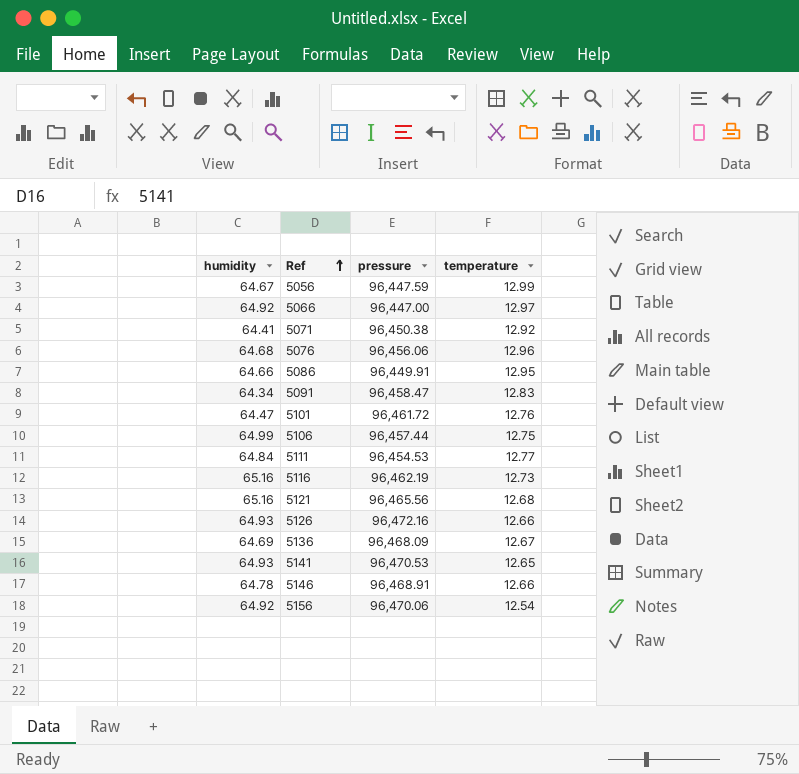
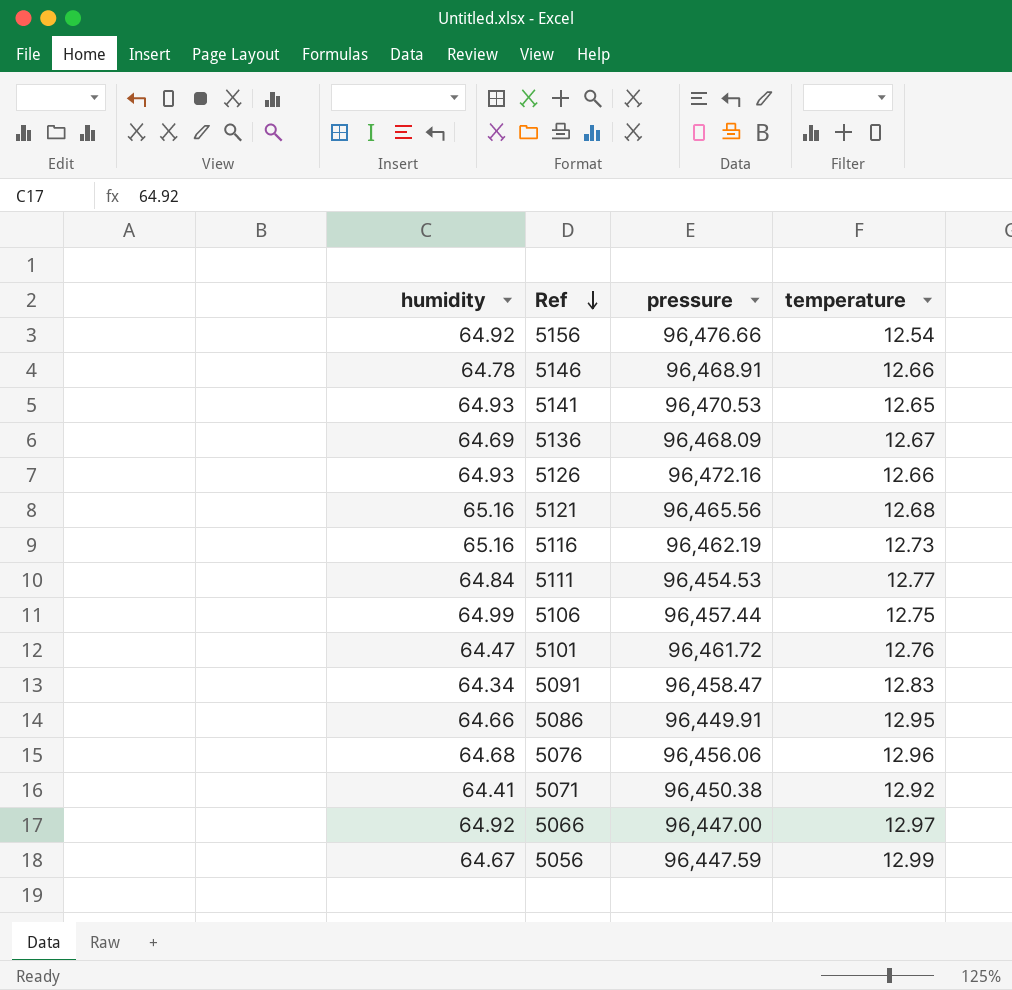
row order: Ref ascending -> Ref descending
5156 | pressure: 96,470.06 -> 96,476.66

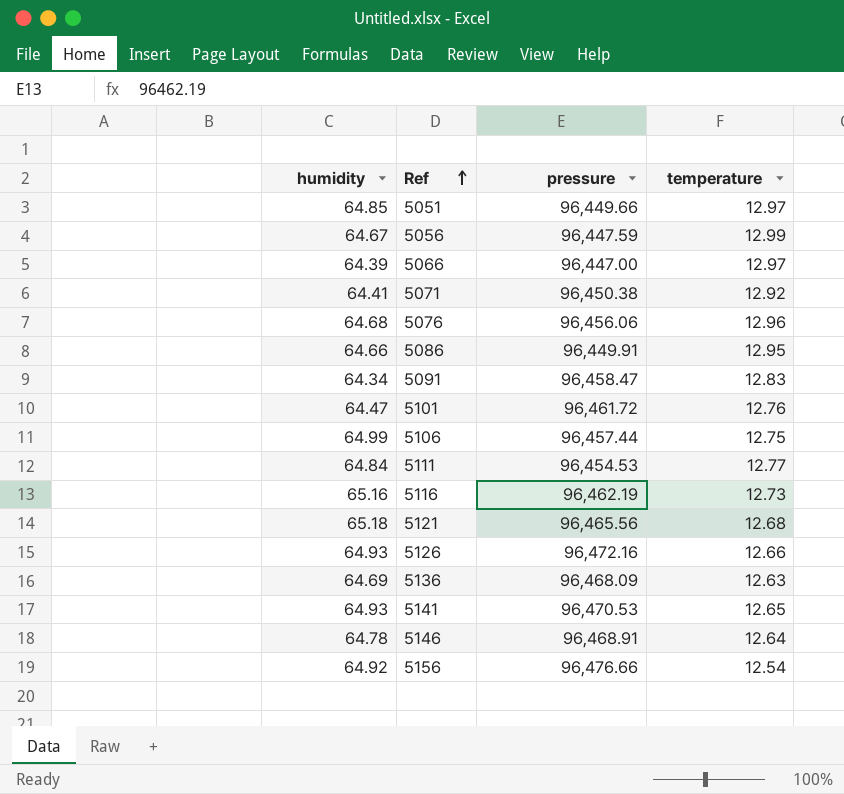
row order: Ref descending -> Ref ascending
row 5051: none -> 64.85 | 96,449.66 | 12.97
5066 | humidity: 64.92 -> 64.39
5121 | humidity: 65.16 -> 65.18
5136 | temperature: 12.67 -> 12.63
5146 | temperature: 12.66 -> 12.64

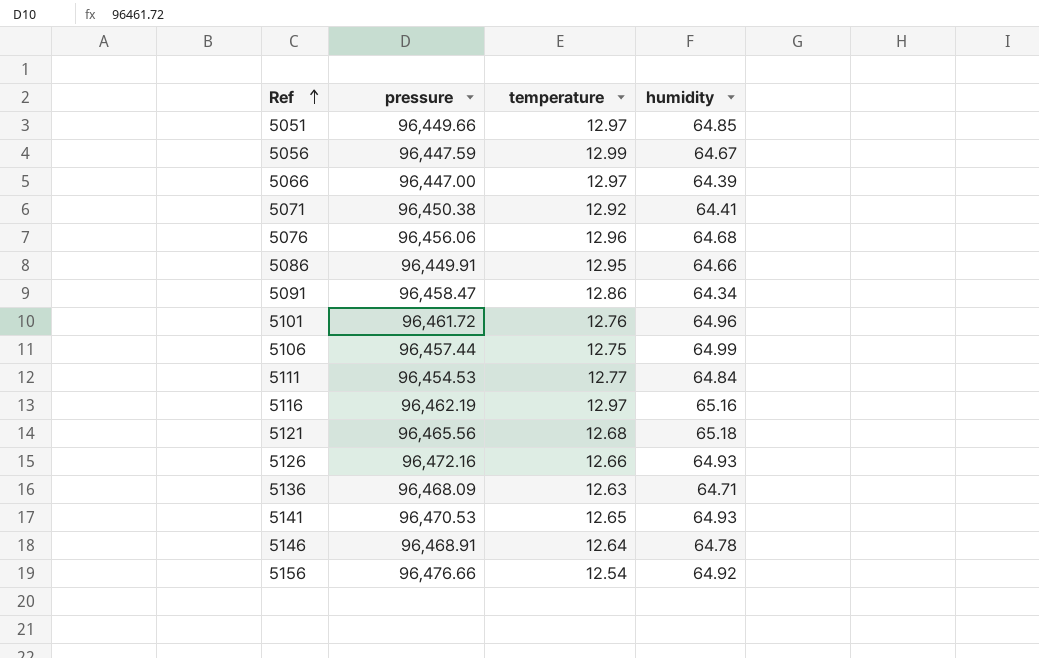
column humidity | position: 1 -> 4
5091 | temperature: 12.83 -> 12.86
5101 | humidity: 64.47 -> 64.96
5116 | temperature: 12.73 -> 12.97
5136 | humidity: 64.69 -> 64.71

